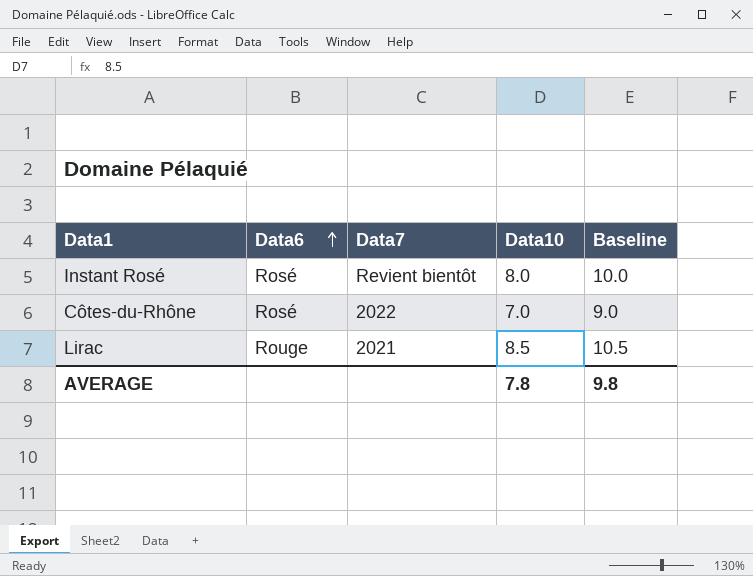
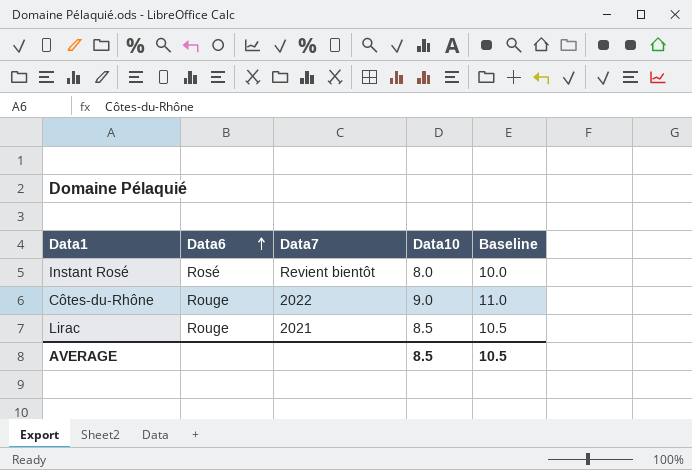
Côtes-du-Rhône | Data6: Rosé -> Rouge
Côtes-du-Rhône | Data10: 7.0 -> 9.0
Côtes-du-Rhône | Baseline: 9.0 -> 11.0
AVERAGE | Data10: 7.8 -> 8.5
AVERAGE | Baseline: 9.8 -> 10.5

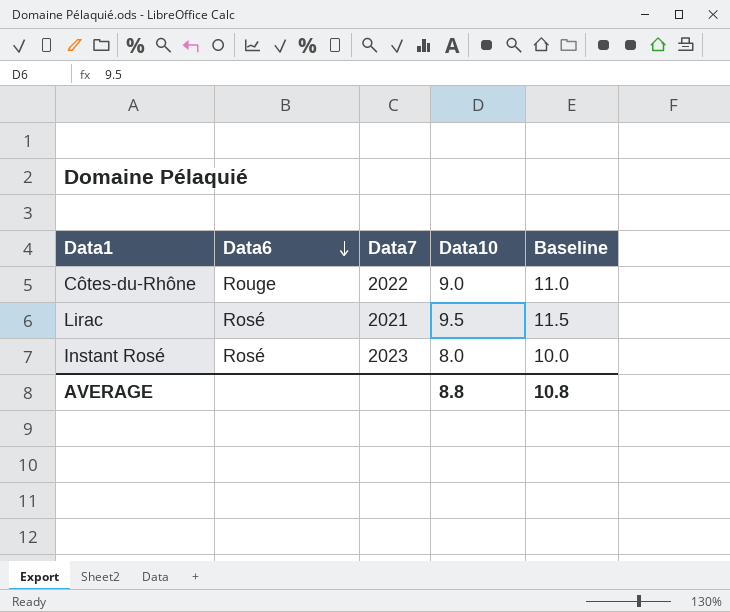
row order: Data6 ascending -> Data6 descending
Lirac | Data6: Rouge -> Rosé
Lirac | Data10: 8.5 -> 9.5
Lirac | Baseline: 10.5 -> 11.5
Instant Rosé | Data7: Revient bientôt -> 2023
AVERAGE | Data10: 8.5 -> 8.8
AVERAGE | Baseline: 10.5 -> 10.8

